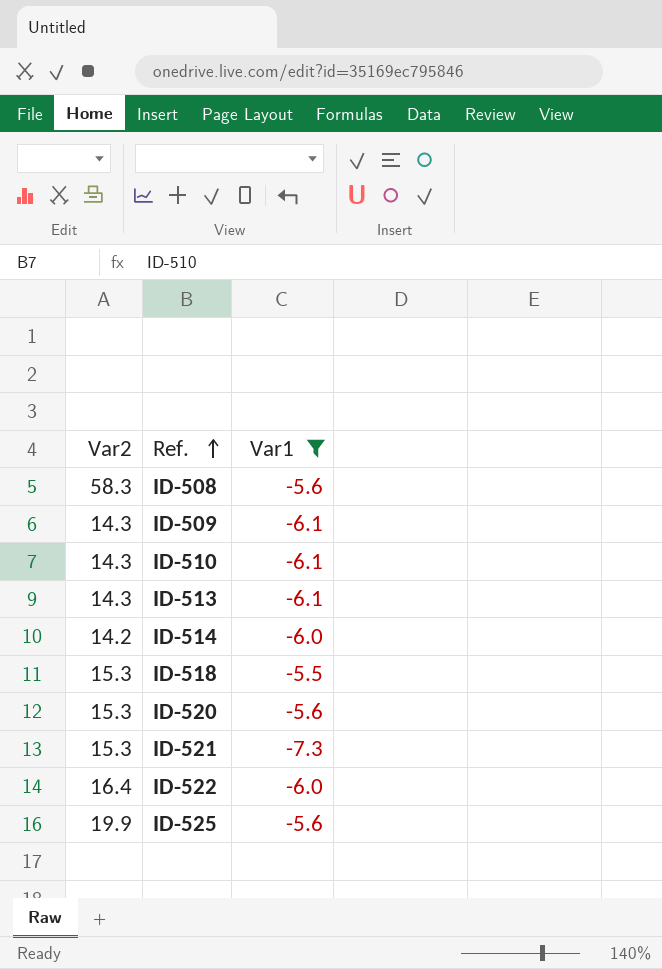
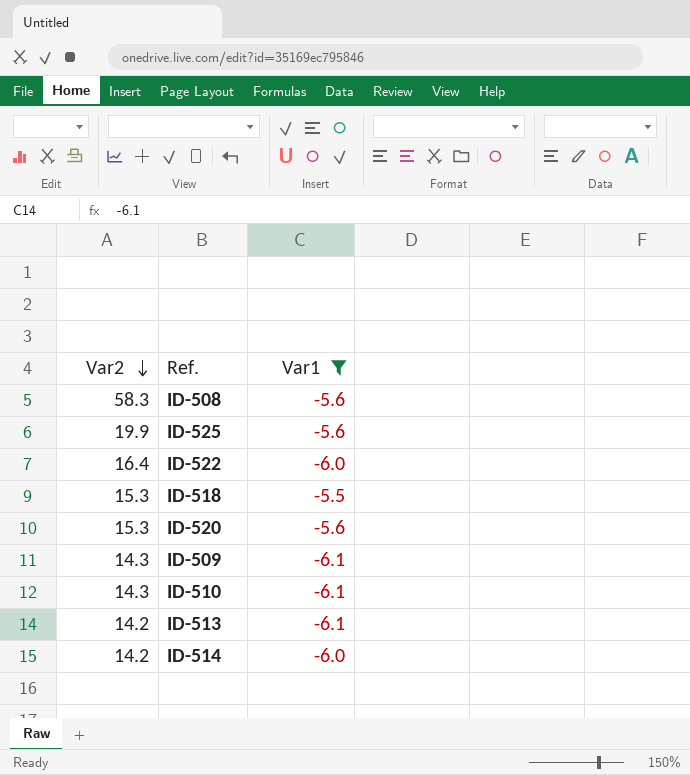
row order: Ref. ascending -> Var2 descending
row ID-521: 15.3 | -7.3 -> none
ID-513 | Var2: 14.3 -> 14.2

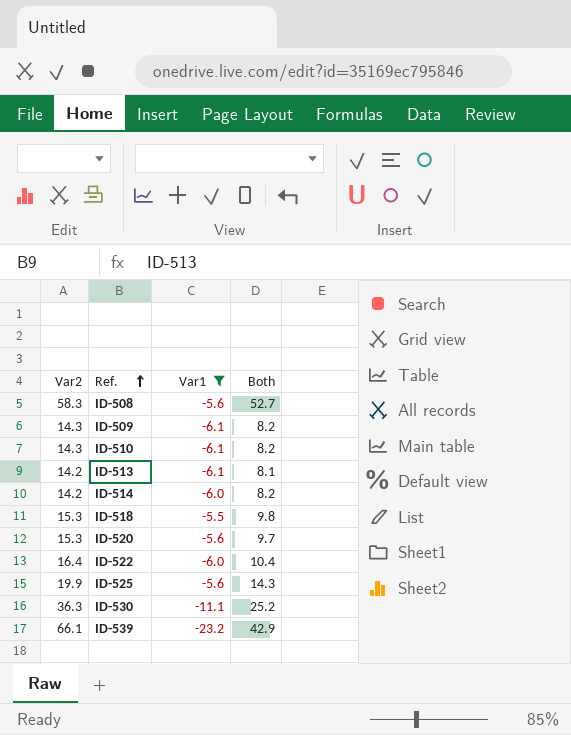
row order: Var2 descending -> Ref. ascending
column Both | formula: none -> [Var2] + [Var1]
row ID-530: none -> 36.3 | -11.1 | 25.2
row ID-539: none -> 66.1 | -23.2 | 42.9

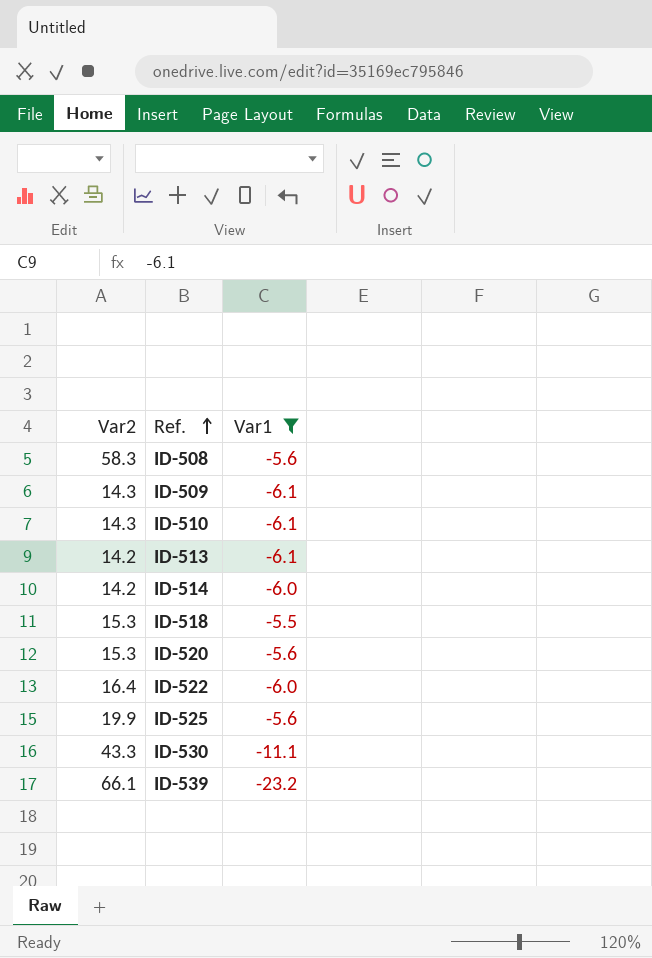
column Both | formula: [Var2] + [Var1] -> none
ID-530 | Var2: 36.3 -> 43.3

